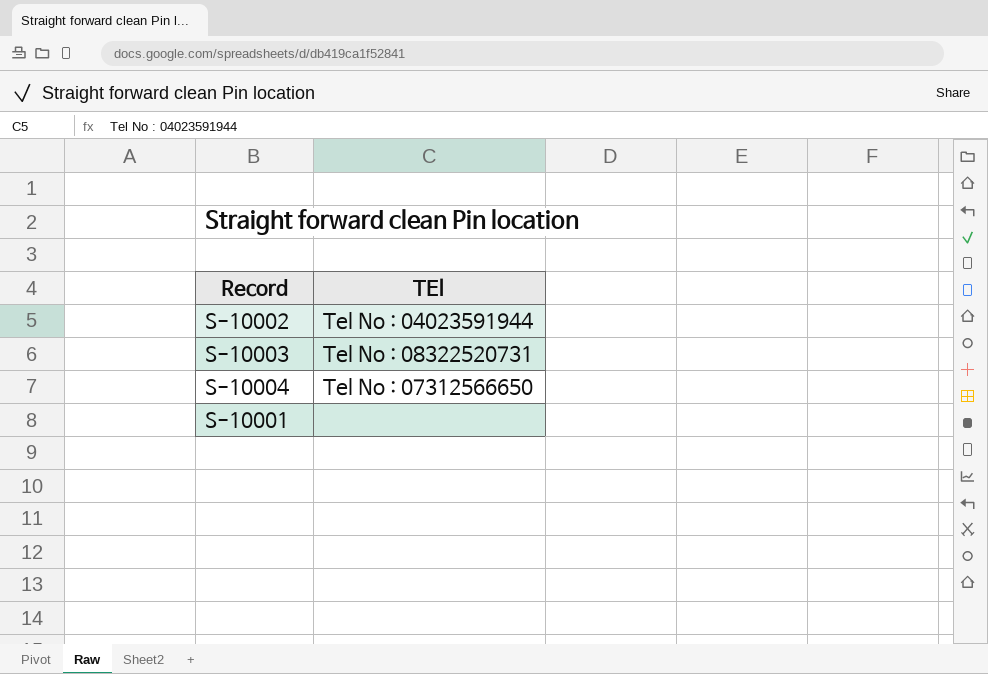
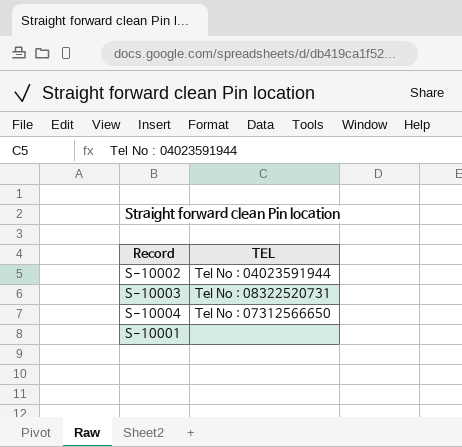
column name: TEl -> TEL

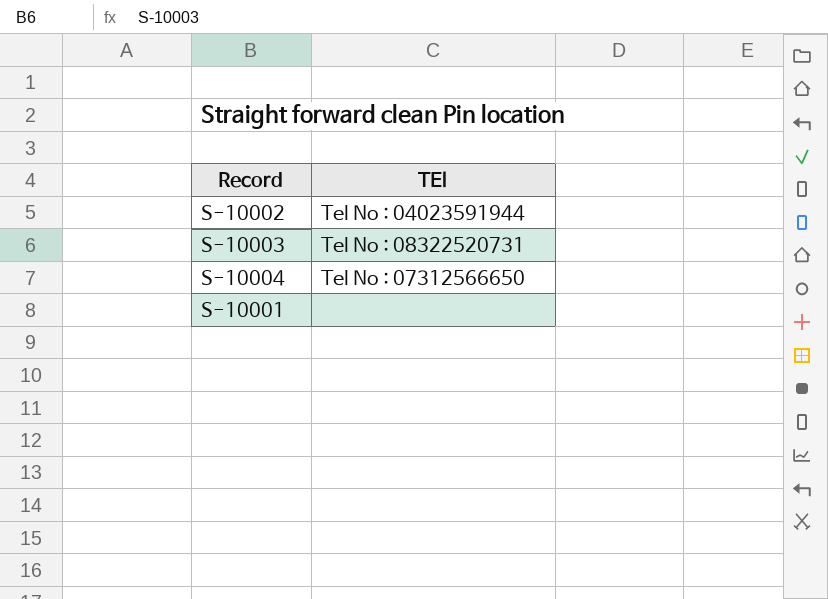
column name: TEL -> TEl

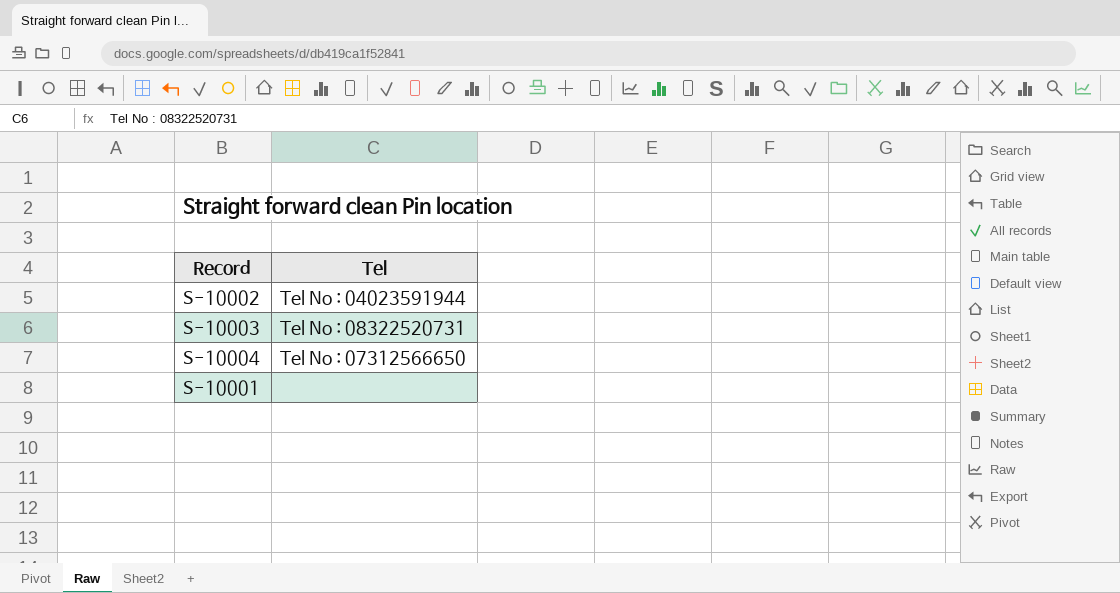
column name: TEl -> Tel

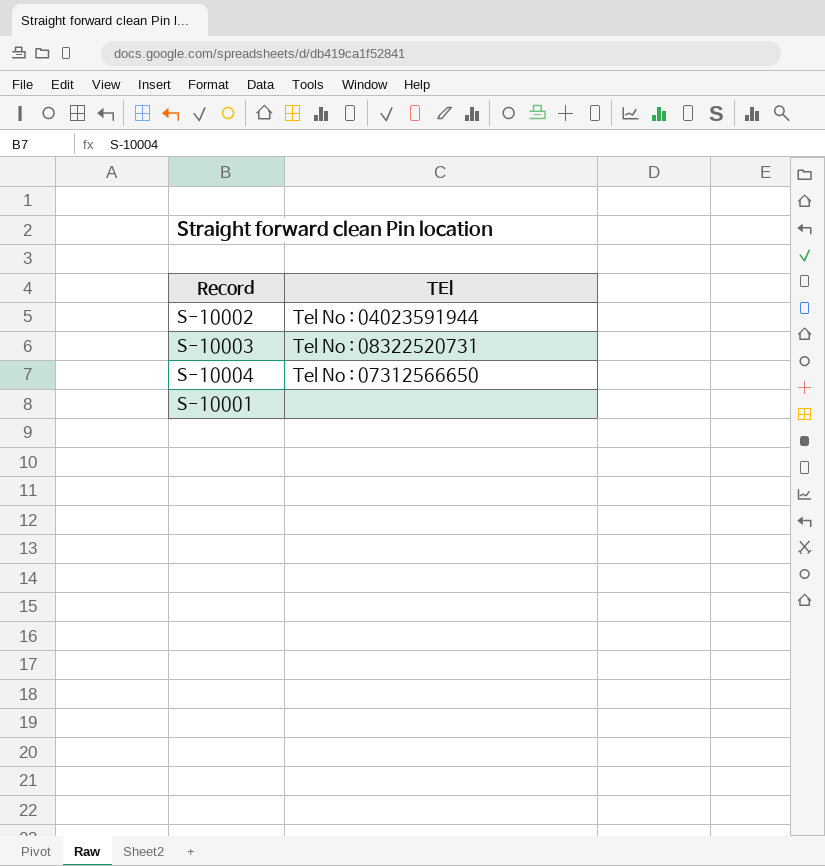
column name: Tel -> TEl

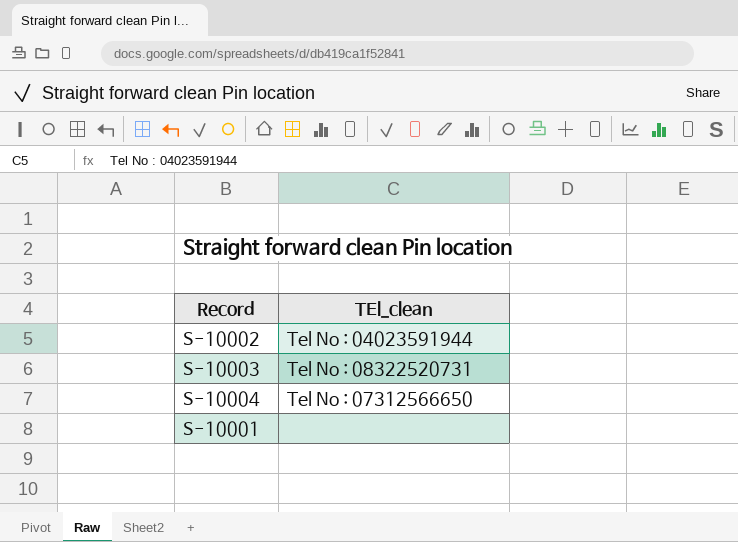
column name: TEl -> TEl_clean

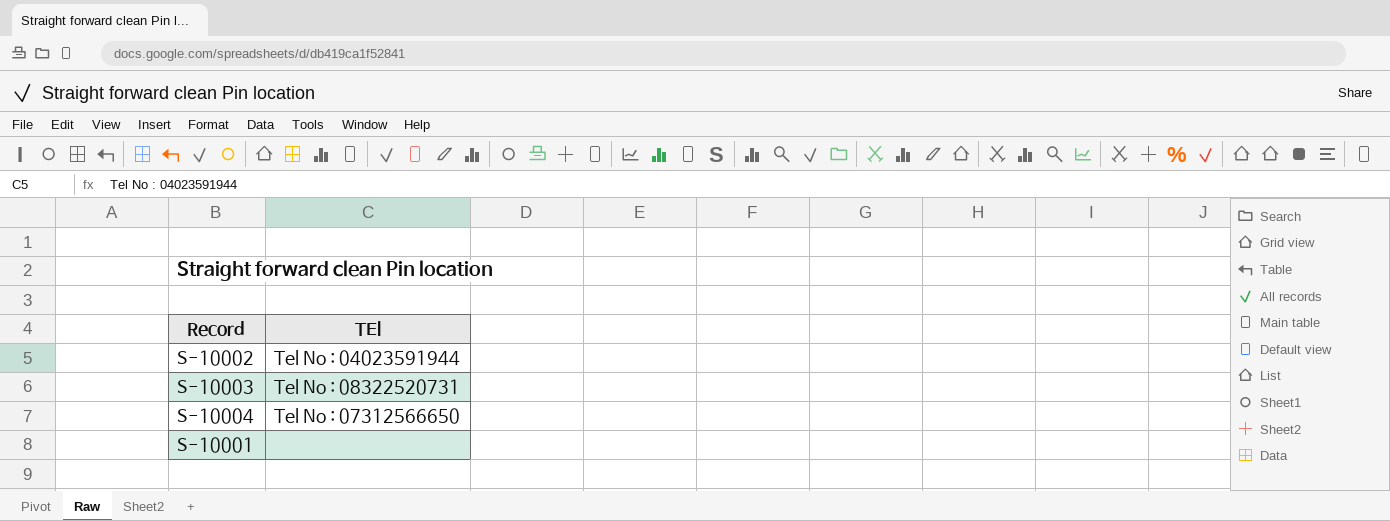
column name: TEl_clean -> TEl

